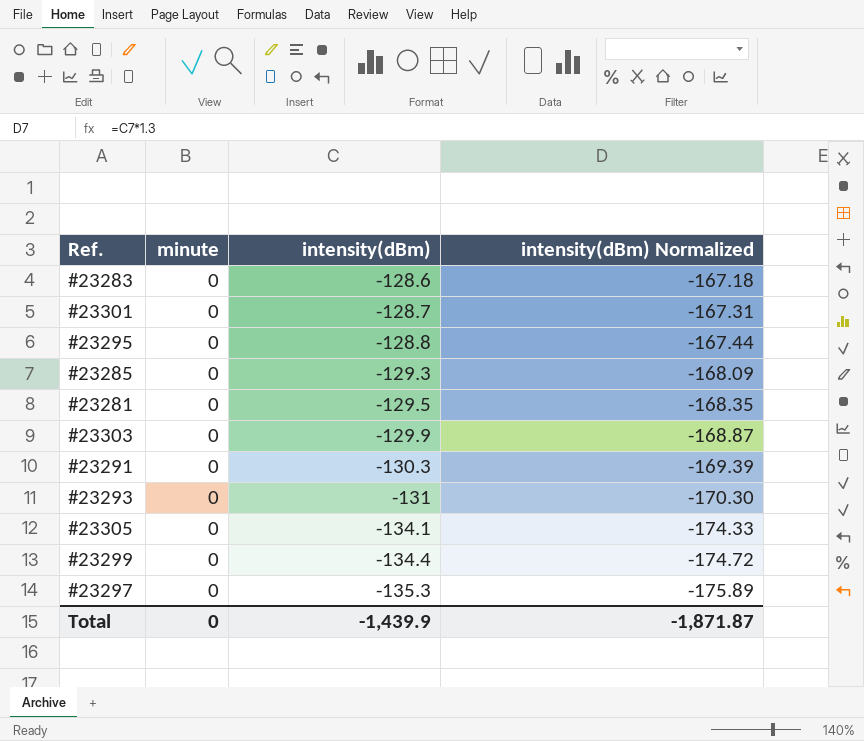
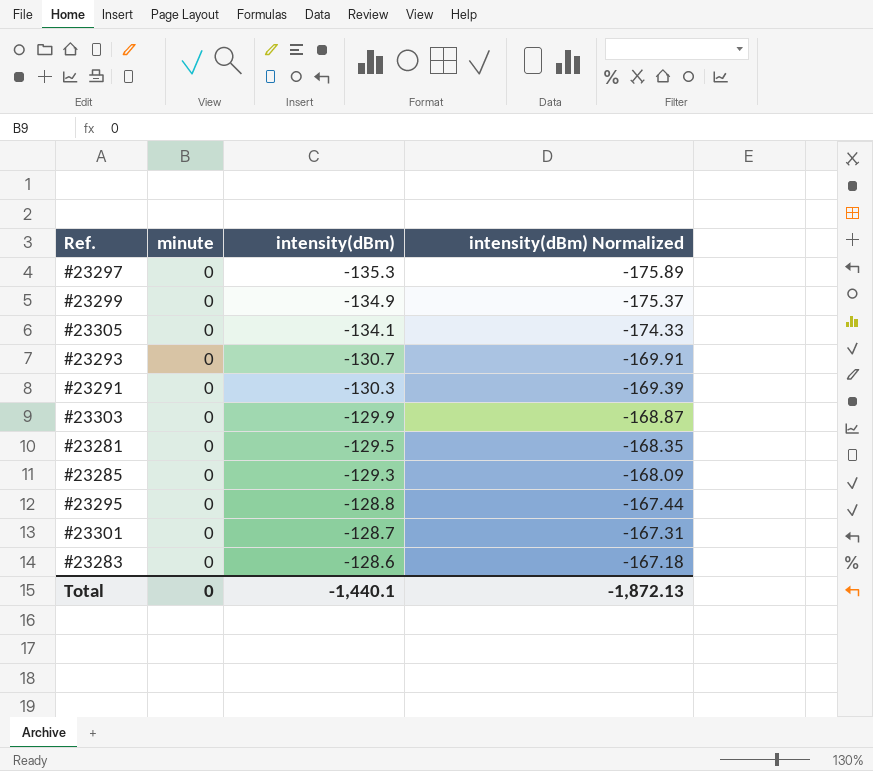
row order: intensity(dBm) descending -> intensity(dBm) ascending
#23299 | intensity(dBm): -134.4 -> -134.9
#23299 | intensity(dBm) Normalized: -174.72 -> -175.37
#23293 | intensity(dBm): -131 -> -130.7
#23293 | intensity(dBm) Normalized: -170.30 -> -169.91
Total | intensity(dBm): -1,439.9 -> -1,440.1
Total | intensity(dBm) Normalized: -1,871.87 -> -1,872.13

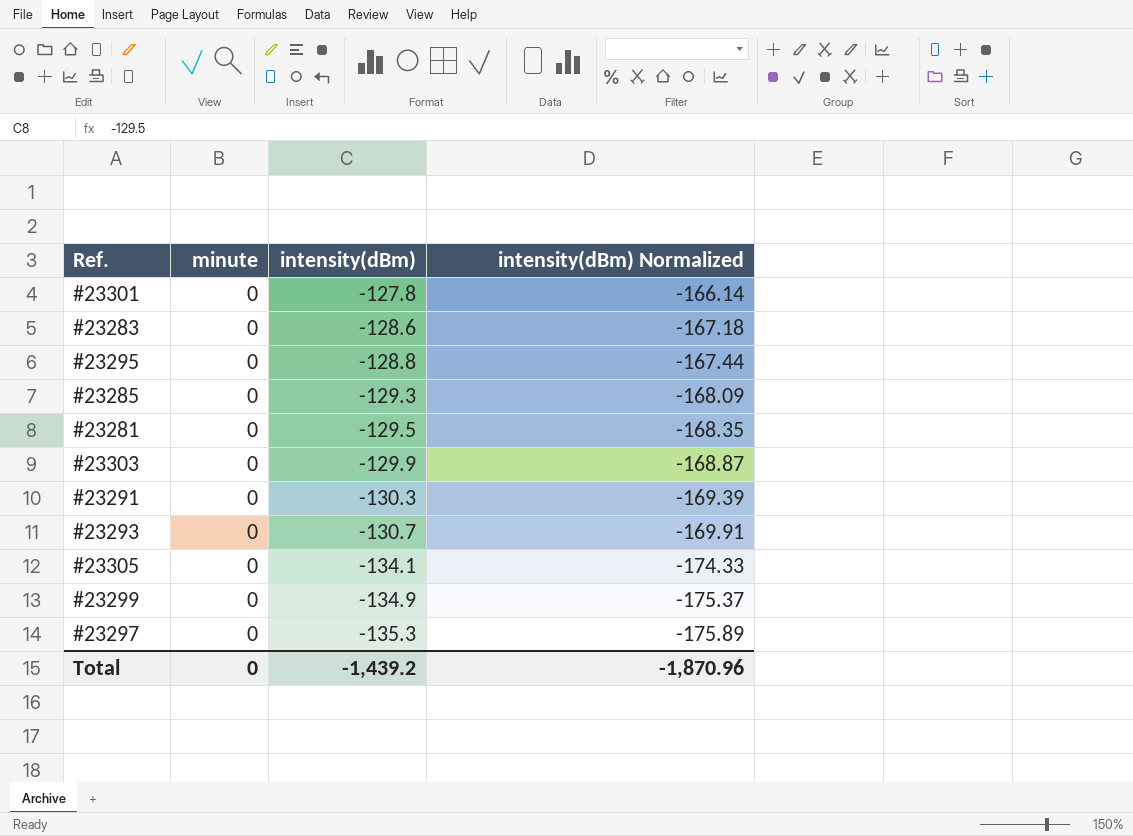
row order: intensity(dBm) ascending -> intensity(dBm) descending
#23301 | intensity(dBm): -128.7 -> -127.8
#23301 | intensity(dBm) Normalized: -167.31 -> -166.14
Total | intensity(dBm): -1,440.1 -> -1,439.2
Total | intensity(dBm) Normalized: -1,872.13 -> -1,870.96

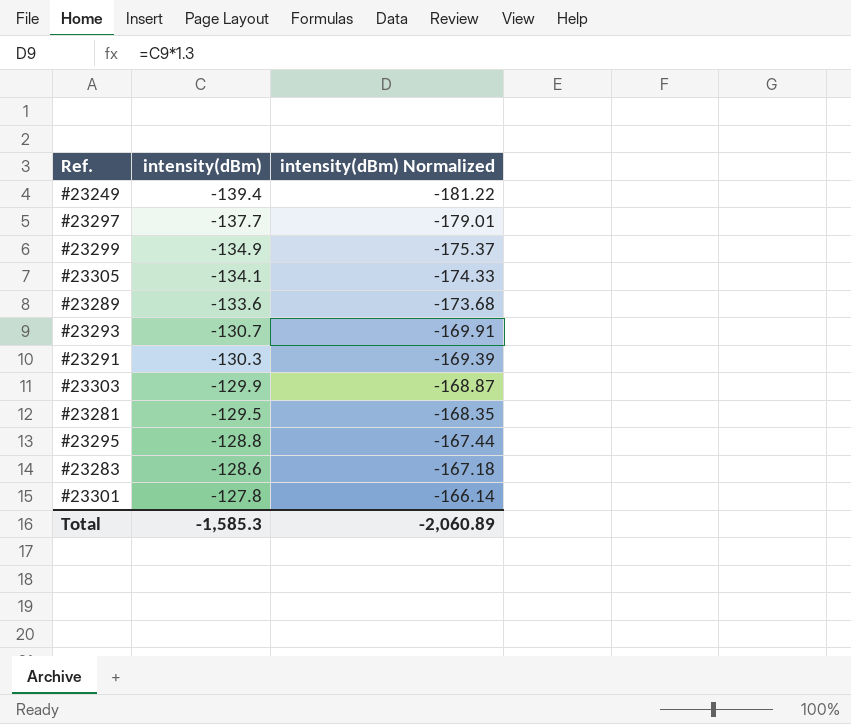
row order: intensity(dBm) descending -> intensity(dBm) ascending
column minute | position: 2 -> none
row #23285: 0 | -129.3 | -168.09 -> none
row #23249: none -> -139.4 | -181.22
#23297 | intensity(dBm): -135.3 -> -137.7
#23297 | intensity(dBm) Normalized: -175.89 -> -179.01
row #23289: none -> -133.6 | -173.68
Total | intensity(dBm): -1,439.2 -> -1,585.3
Total | intensity(dBm) Normalized: -1,870.96 -> -2,060.89

